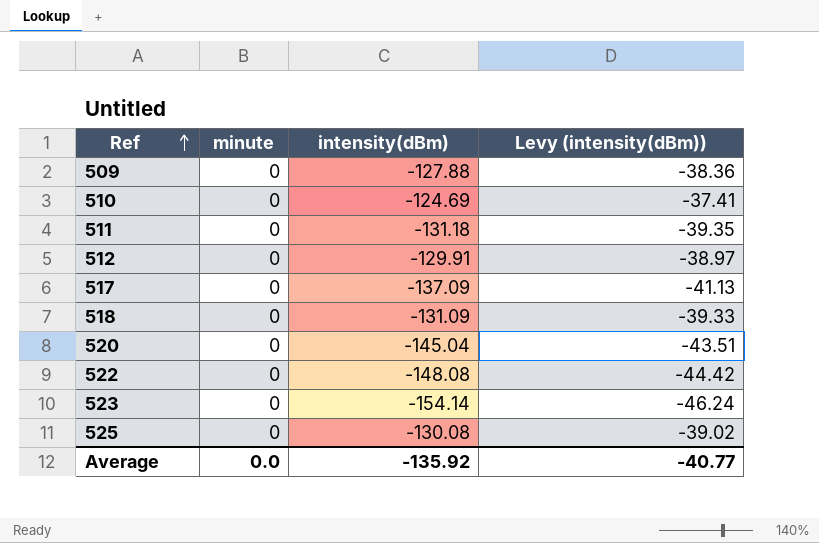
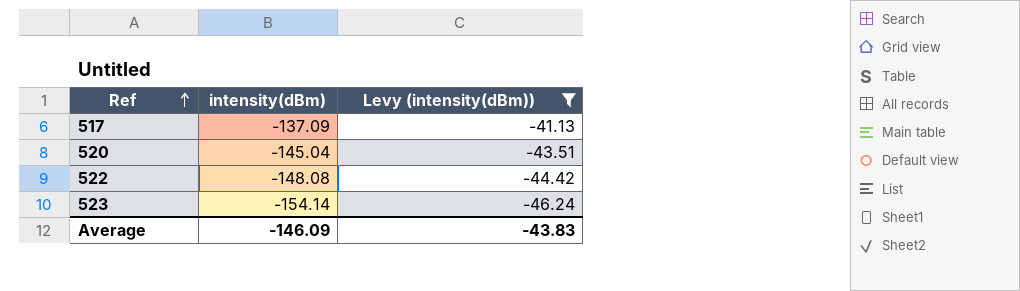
filter: none -> Levy (intensity(dBm)) <= -41.13
column minute | position: 2 -> none
Average | intensity(dBm): -135.92 -> -146.09
Average | Levy (intensity(dBm)): -40.77 -> -43.83

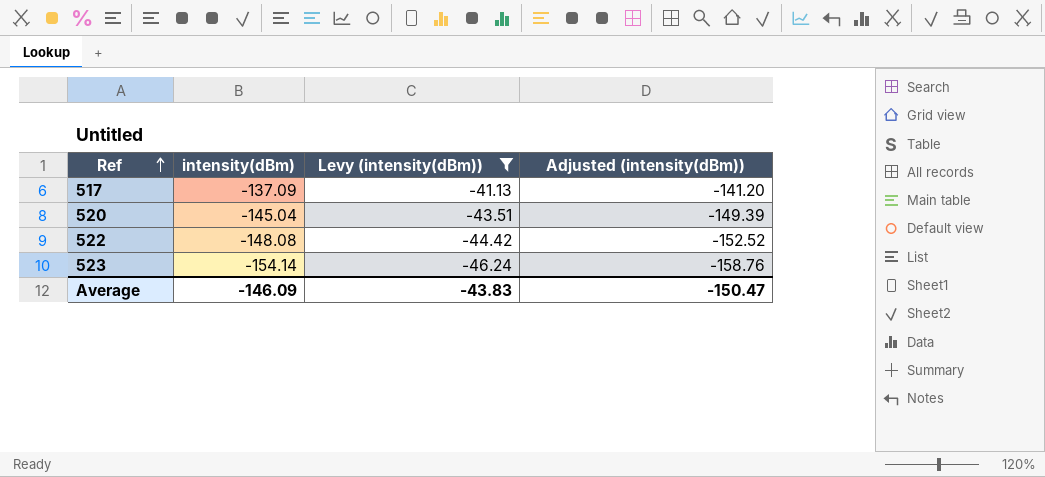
column Adjusted (intensity(dBm)) | formula: none -> [intensity(dBm)] * 1.03

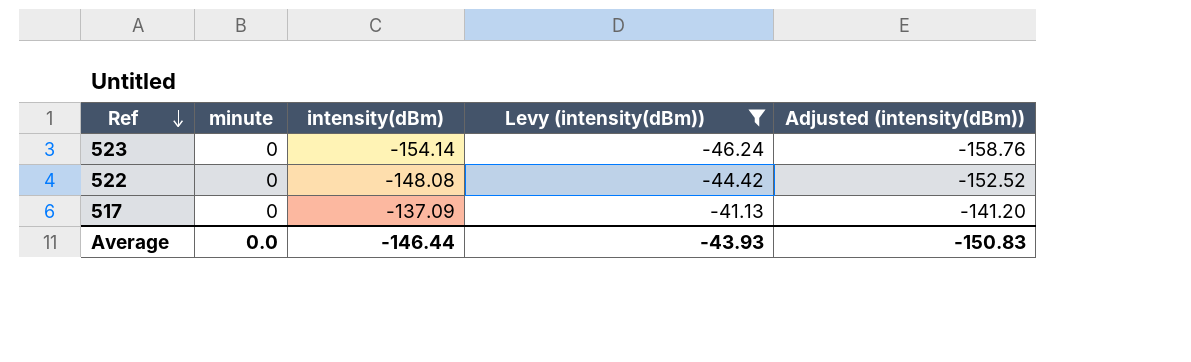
row order: Ref ascending -> Ref descending
column minute | position: none -> 2
row 520: -145.04 | -43.51 | -149.39 -> none
Average | intensity(dBm): -146.09 -> -146.44
Average | Levy (intensity(dBm)): -43.83 -> -43.93
Average | Adjusted (intensity(dBm)): -150.47 -> -150.83

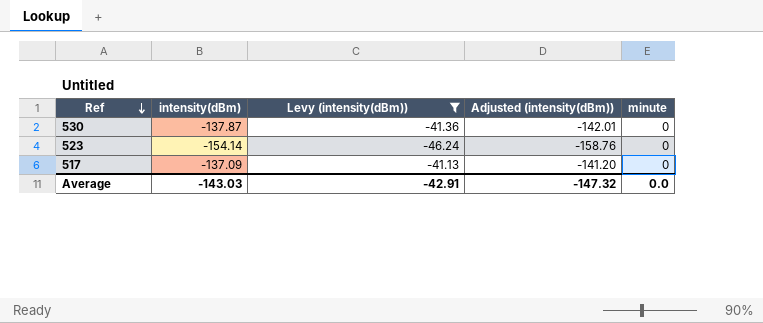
column minute | position: 2 -> 5
row 522: 0 | -148.08 | -44.42 | -152.52 -> none
row 530: none -> -137.87 | -41.36 | -142.01 | 0
Average | intensity(dBm): -146.44 -> -143.03
Average | Levy (intensity(dBm)): -43.93 -> -42.91
Average | Adjusted (intensity(dBm)): -150.83 -> -147.32

